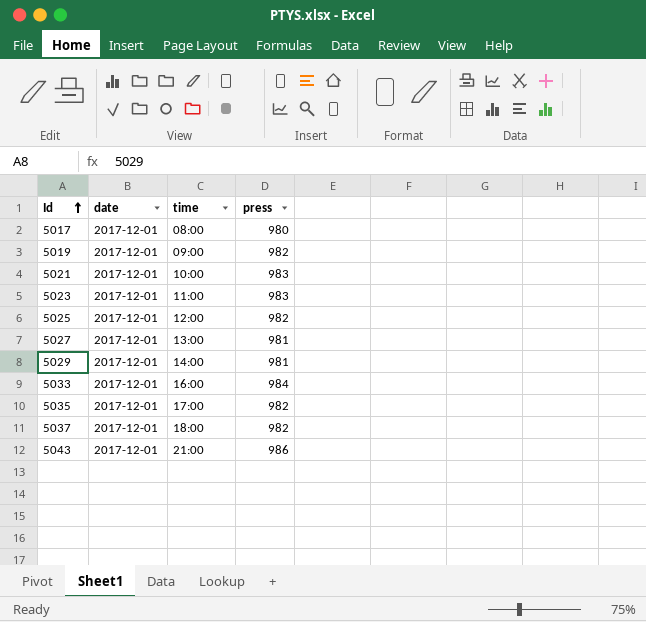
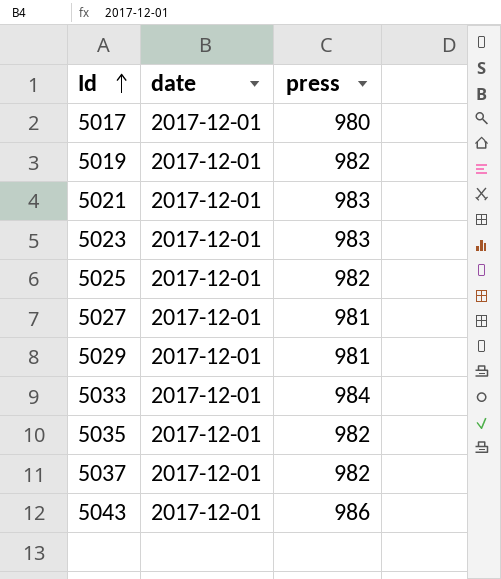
column time | position: 3 -> none

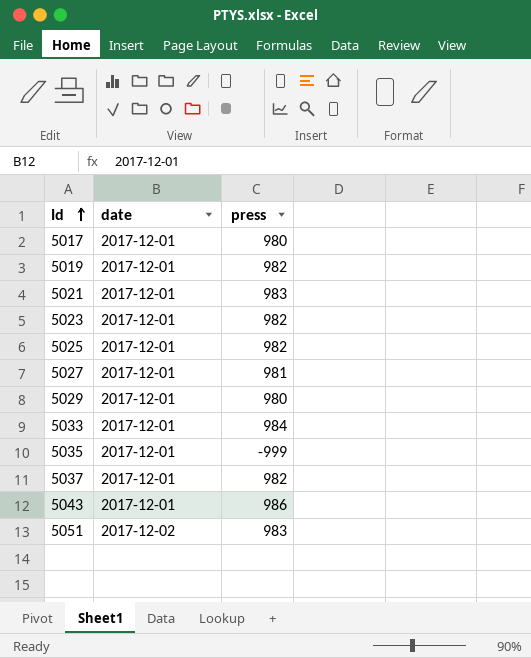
5023 | press: 983 -> 982
5029 | press: 981 -> 980
5035 | press: 982 -> -999
row 5051: none -> 2017-12-02 | 983

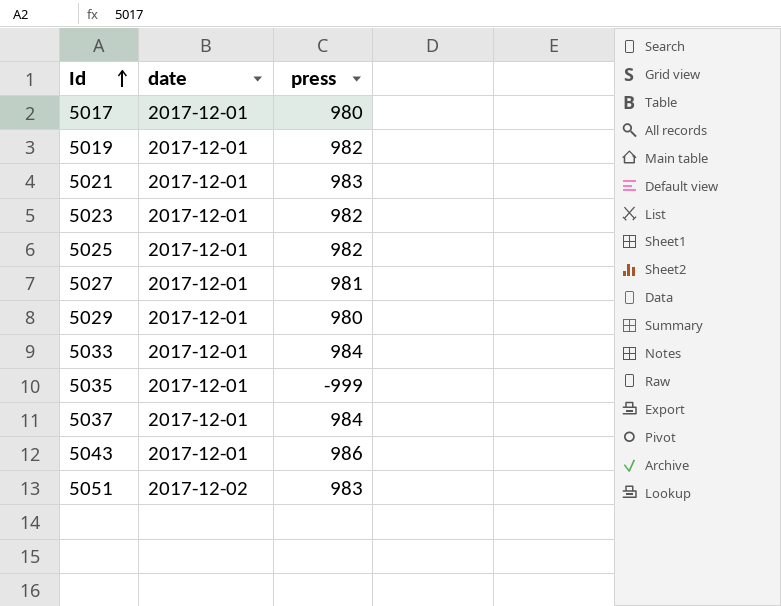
5037 | press: 982 -> 984

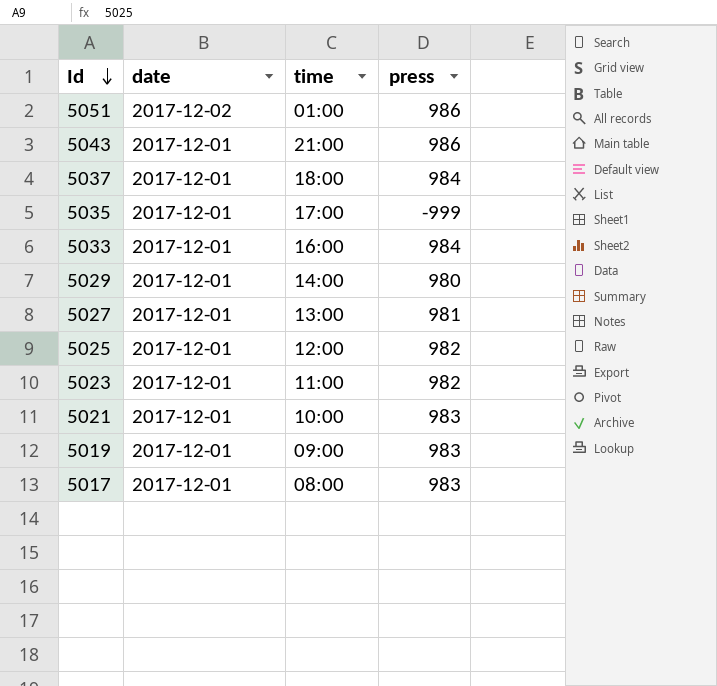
row order: Id ascending -> Id descending
column time | position: none -> 3
5051 | press: 983 -> 986
5019 | press: 982 -> 983
5017 | press: 980 -> 983

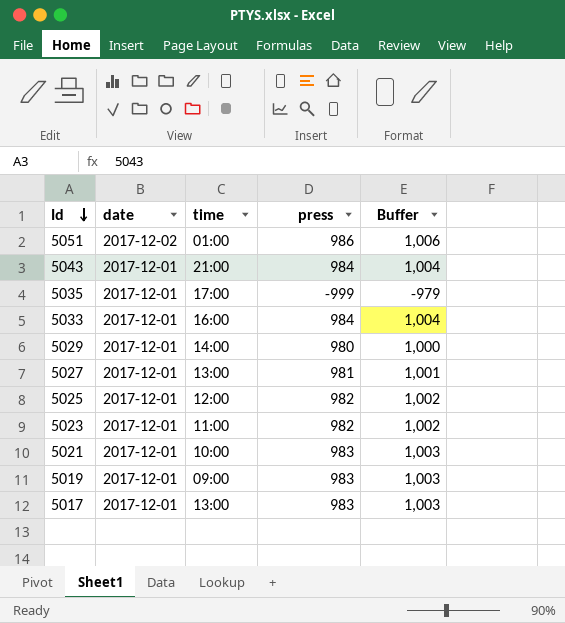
column Buffer | formula: none -> [press] + 20
row 5037: 2017-12-01 | 18:00 | 984 -> none
5043 | press: 986 -> 984
5017 | time: 08:00 -> 13:00

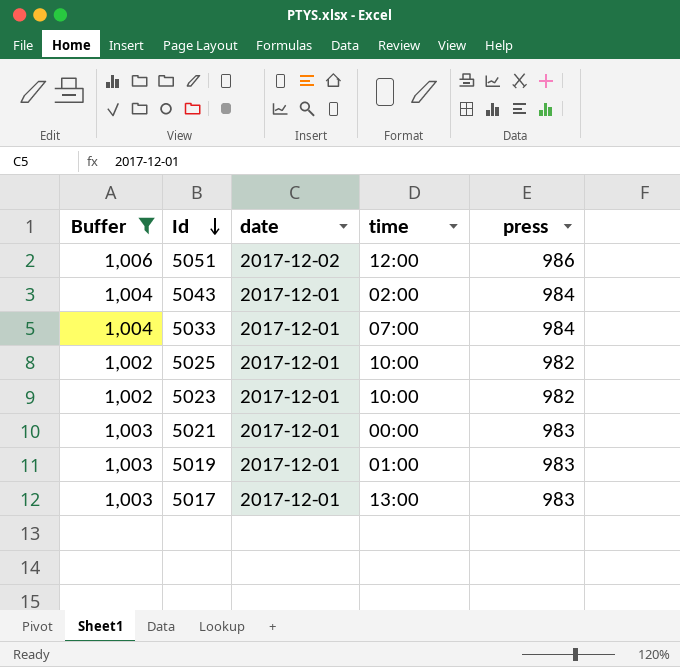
filter: none -> Buffer >= 1,002
column Buffer | position: 5 -> 1
5051 | time: 01:00 -> 12:00
5043 | time: 21:00 -> 02:00
5033 | time: 16:00 -> 07:00
5025 | time: 12:00 -> 10:00
5023 | time: 11:00 -> 10:00
5021 | time: 10:00 -> 00:00
5019 | time: 09:00 -> 01:00

